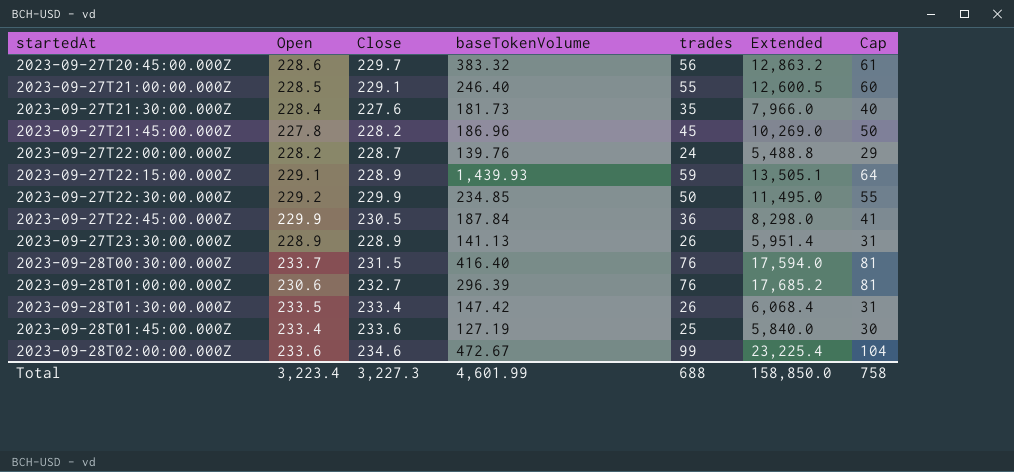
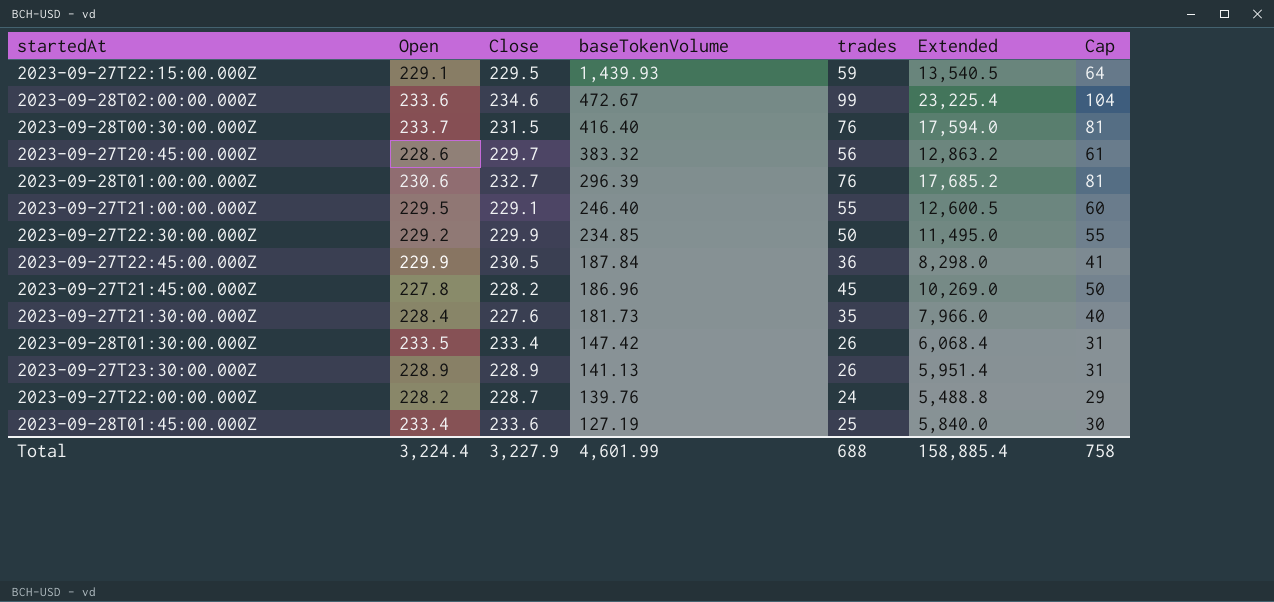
row order: startedAt ascending -> baseTokenVolume descending
2023-09-27T22:15:00.000Z | Close: 228.9 -> 229.5
2023-09-27T22:15:00.000Z | Extended: 13,505.1 -> 13,540.5
2023-09-27T21:00:00.000Z | Open: 228.5 -> 229.5
Total | Open: 3,223.4 -> 3,224.4
Total | Close: 3,227.3 -> 3,227.9
Total | Extended: 158,850.0 -> 158,885.4

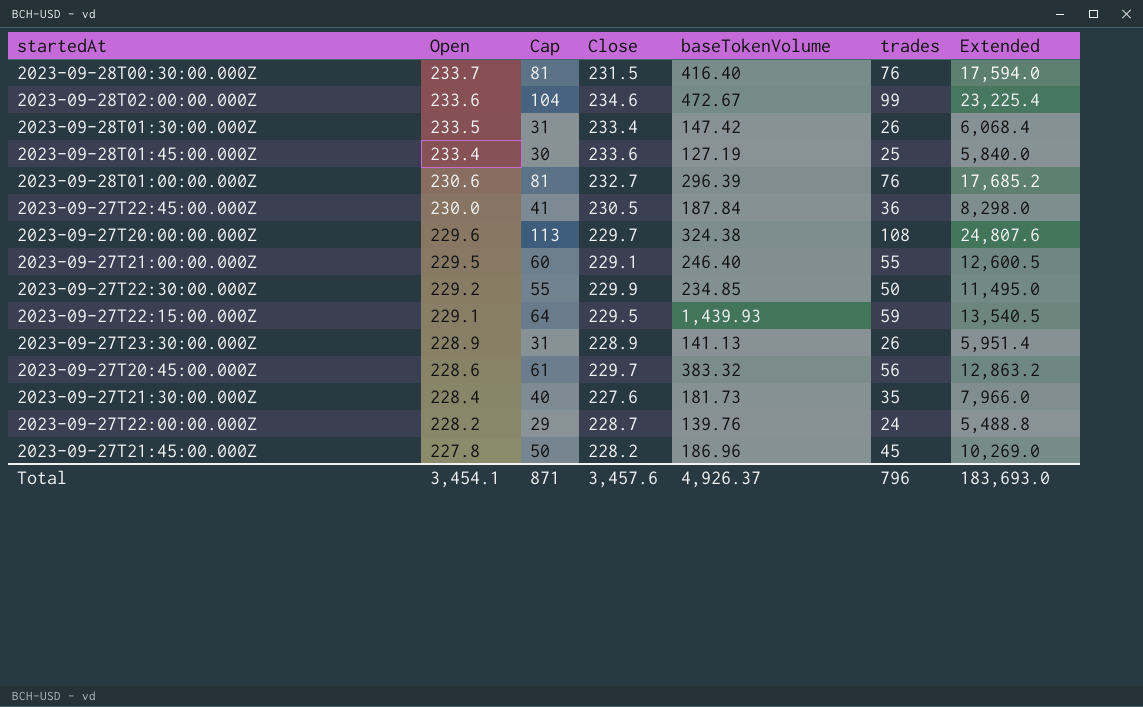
row order: baseTokenVolume descending -> Open descending
column Cap | position: 7 -> 3
2023-09-27T22:45:00.000Z | Open: 229.9 -> 230.0
row 2023-09-27T20:00:00.000Z: none -> 229.6 | 113 | 229.7 | 324.38 | 108 | 24,807.6
Total | Open: 3,224.4 -> 3,454.1
Total | Cap: 758 -> 871
Total | Close: 3,227.9 -> 3,457.6
Total | baseTokenVolume: 4,601.99 -> 4,926.37
Total | trades: 688 -> 796
Total | Extended: 158,885.4 -> 183,693.0

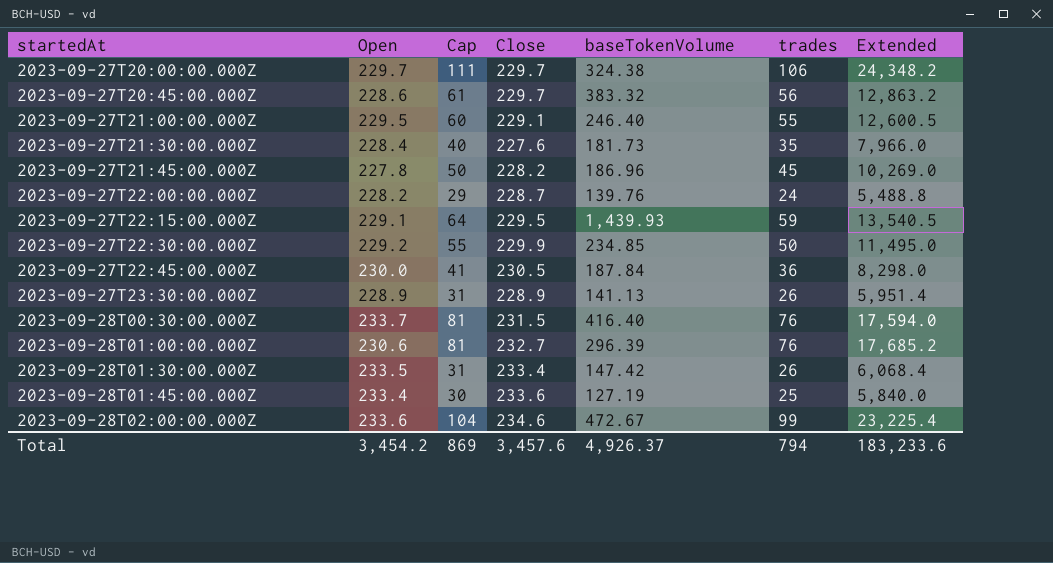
row order: Open descending -> startedAt ascending
2023-09-27T20:00:00.000Z | Open: 229.6 -> 229.7
2023-09-27T20:00:00.000Z | Cap: 113 -> 111
2023-09-27T20:00:00.000Z | trades: 108 -> 106
2023-09-27T20:00:00.000Z | Extended: 24,807.6 -> 24,348.2
Total | Open: 3,454.1 -> 3,454.2
Total | Cap: 871 -> 869
Total | trades: 796 -> 794
Total | Extended: 183,693.0 -> 183,233.6

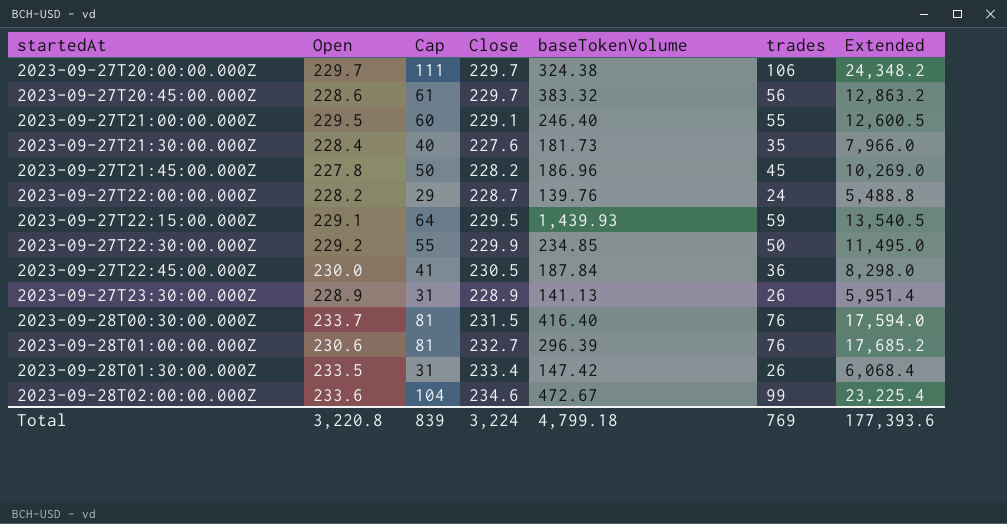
row 2023-09-28T01:45:00.000Z: 233.4 | 30 | 233.6 | 127.19 | 25 | 5,840.0 -> none
Total | Open: 3,454.2 -> 3,220.8
Total | Cap: 869 -> 839
Total | Close: 3,457.6 -> 3,224
Total | baseTokenVolume: 4,926.37 -> 4,799.18
Total | trades: 794 -> 769
Total | Extended: 183,233.6 -> 177,393.6

